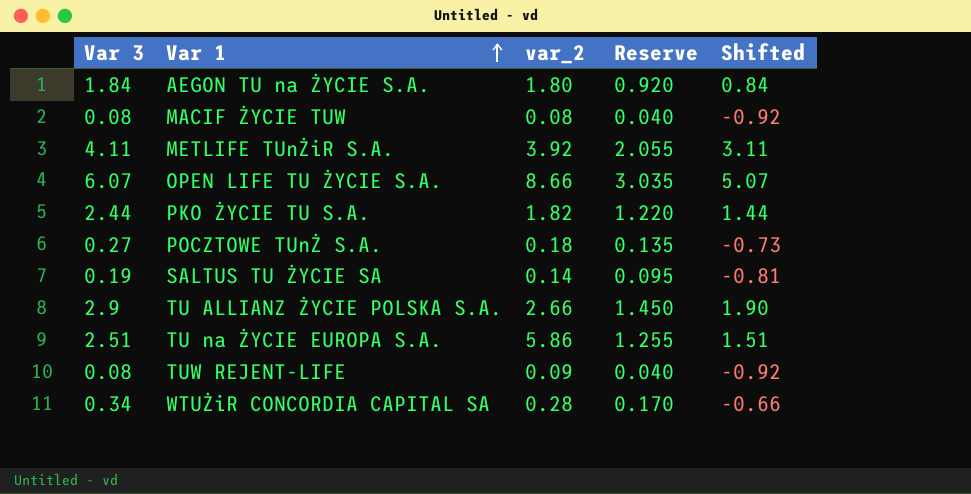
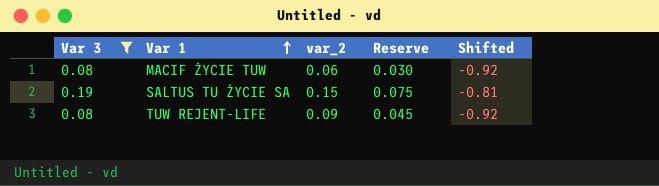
filter: none -> Var 3 <= 0.19
column Reserve | formula: [Var 3] * 0.5 -> [var_2] * 0.5
MACIF ŻYCIE TUW | var_2: 0.08 -> 0.06
SALTUS TU ŻYCIE SA | var_2: 0.14 -> 0.15

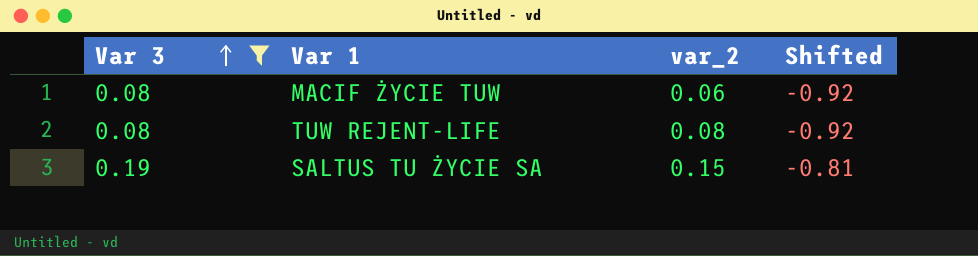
row order: Var 1 ascending -> Var 3 ascending
column Reserve | formula: [var_2] * 0.5 -> none
TUW REJENT-LIFE | var_2: 0.09 -> 0.08

